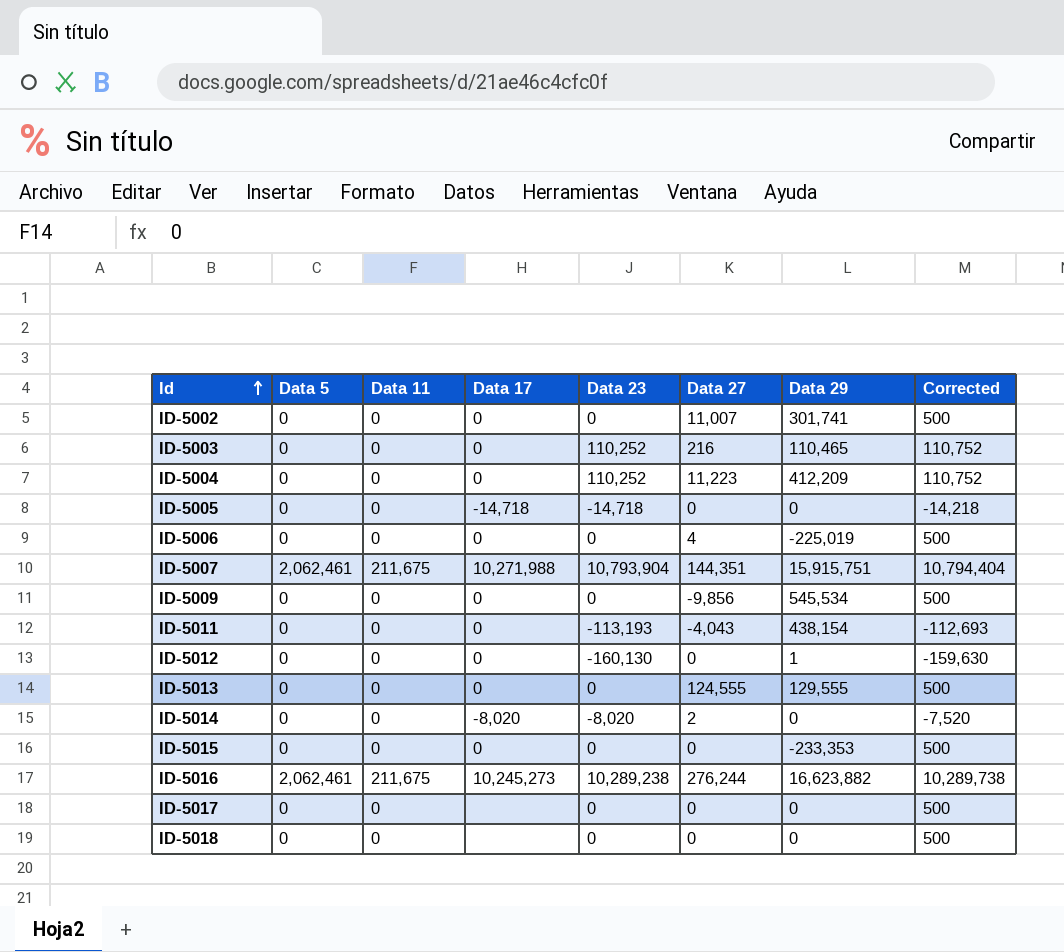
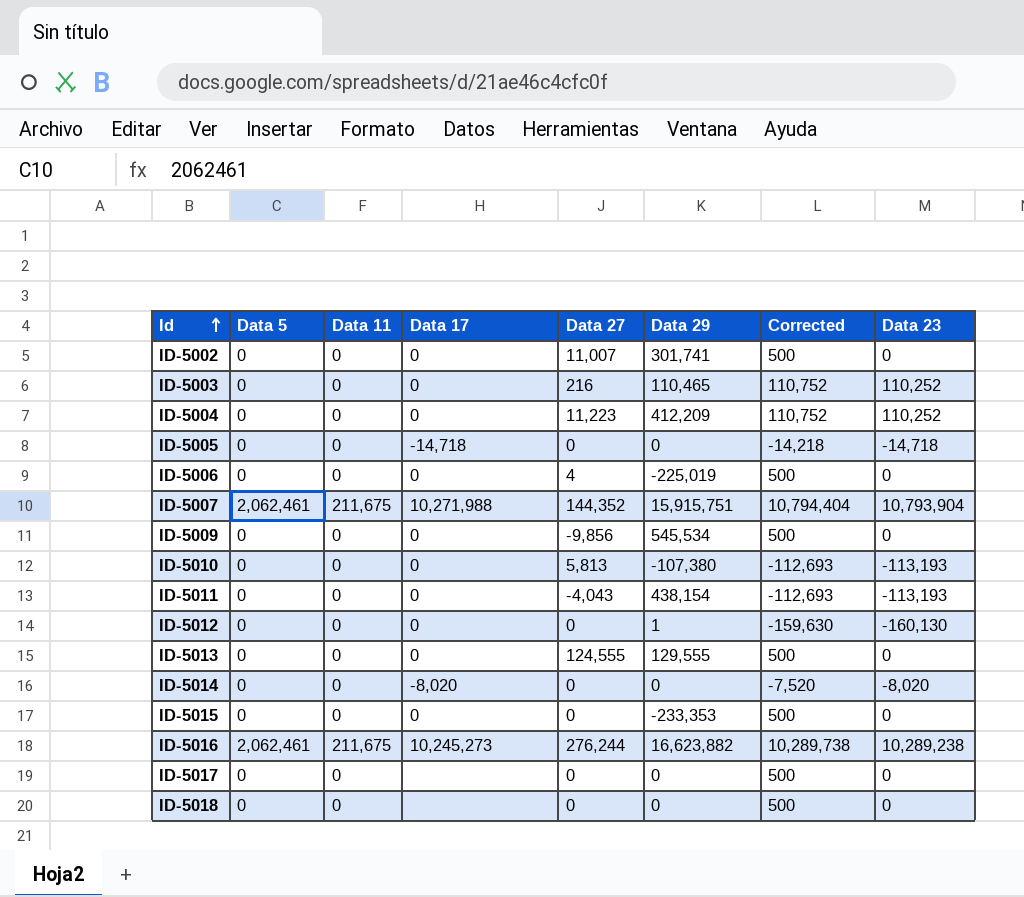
column Data 23 | position: 5 -> 8
ID-5007 | Data 27: 144,351 -> 144,352
row ID-5010: none -> 0 | 0 | 0 | 5,813 | -107,380 | -112,693 | -113,193
ID-5014 | Data 27: 2 -> 0

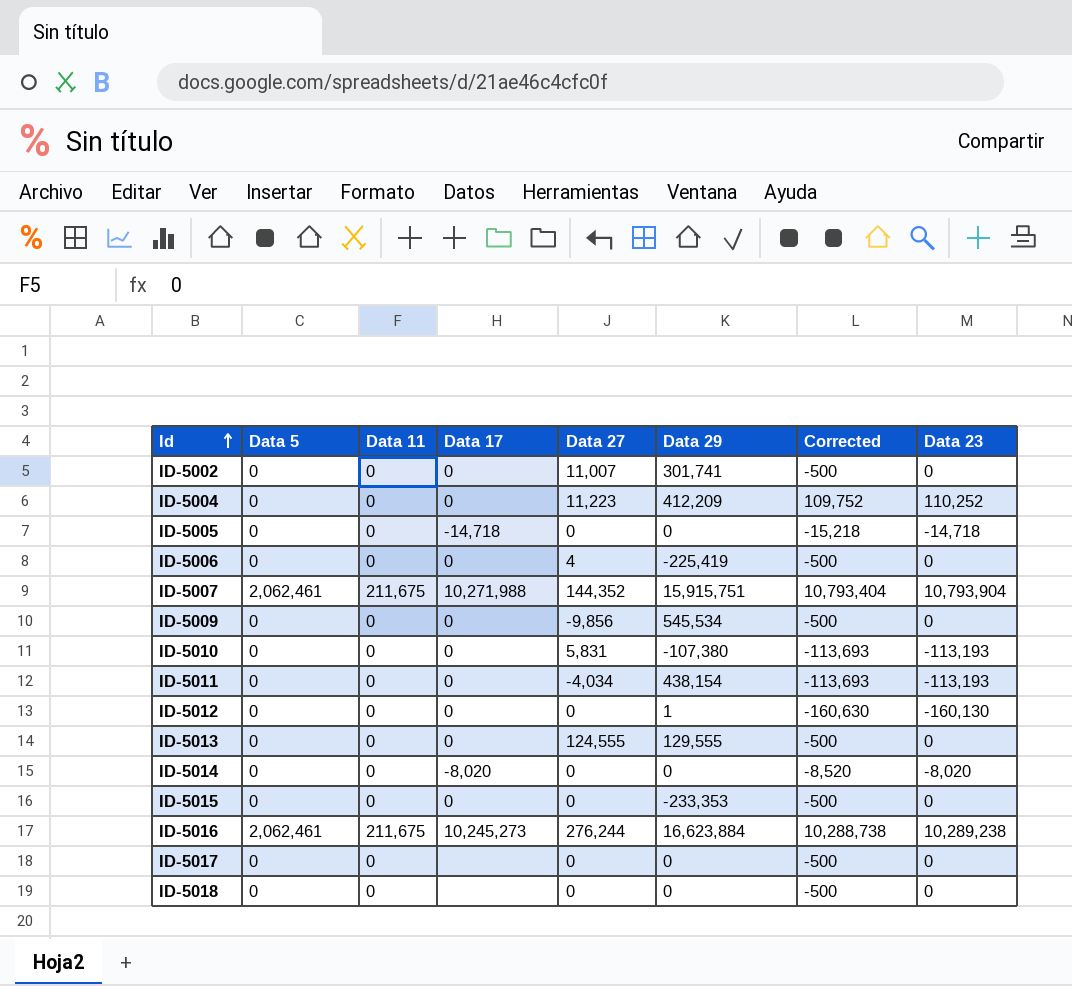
column Corrected | formula: [Data 23] + 500 -> [Data 23] - 500
row ID-5003: 0 | 0 | 0 | 216 | 110,465 | 110,752 | 110,252 -> none
ID-5006 | Data 29: -225,019 -> -225,419
ID-5010 | Data 27: 5,813 -> 5,831
ID-5011 | Data 27: -4,043 -> -4,034
ID-5016 | Data 29: 16,623,882 -> 16,623,884

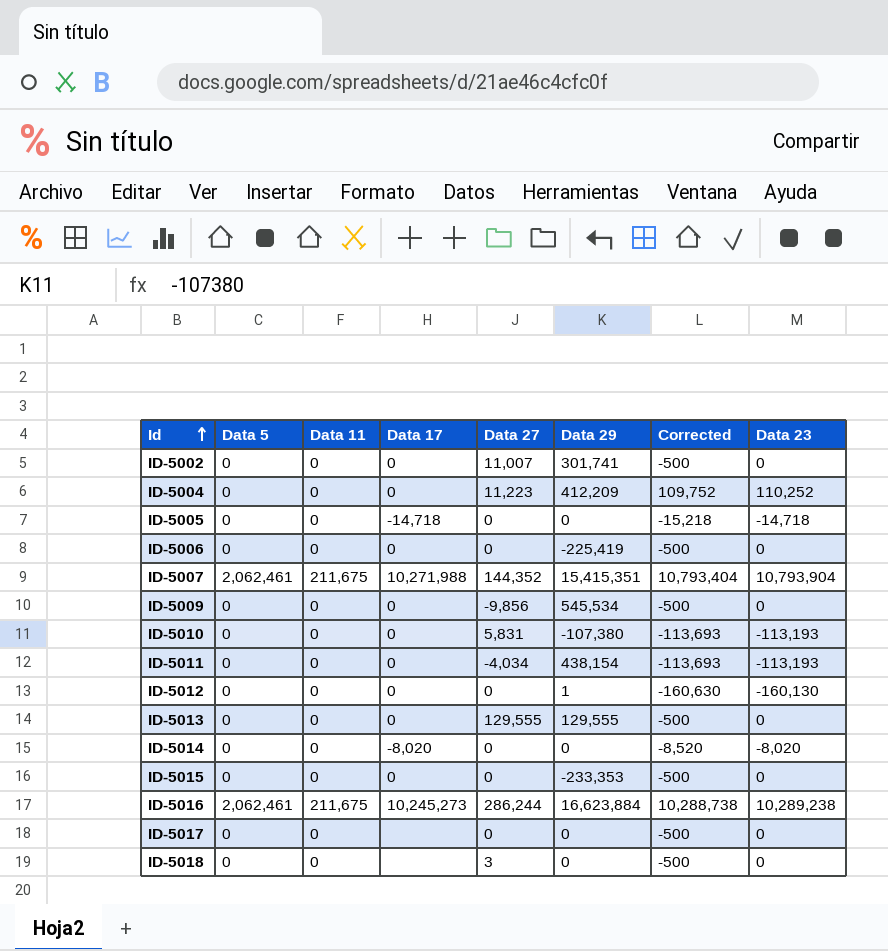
ID-5006 | Data 27: 4 -> 0
ID-5007 | Data 29: 15,915,751 -> 15,415,351
ID-5013 | Data 27: 124,555 -> 129,555
ID-5016 | Data 27: 276,244 -> 286,244
ID-5018 | Data 27: 0 -> 3

